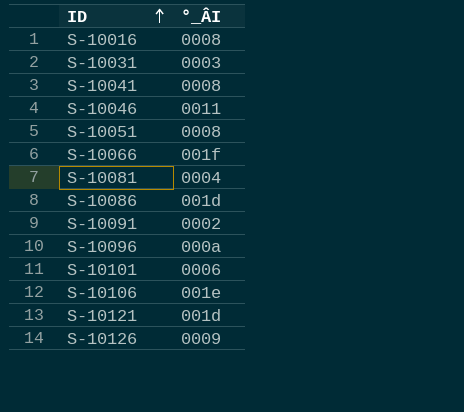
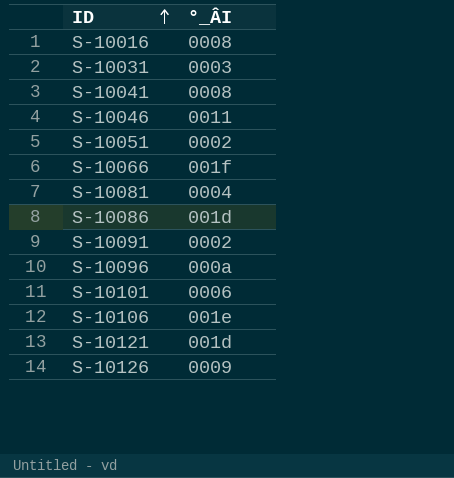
S-10051 | °_ÂI: 0008 -> 0002

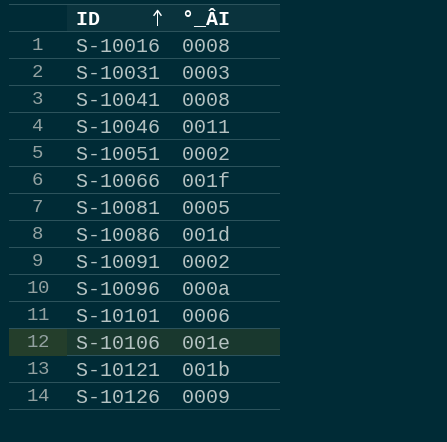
S-10081 | °_ÂI: 0004 -> 0005
S-10121 | °_ÂI: 001d -> 001b

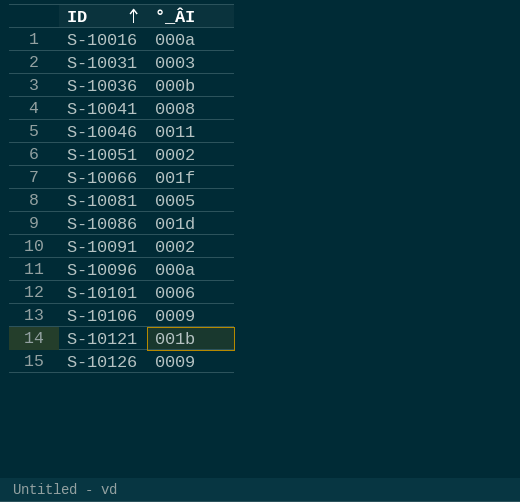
S-10016 | °_ÂI: 0008 -> 000a
row S-10036: none -> 000b
S-10106 | °_ÂI: 001e -> 0009

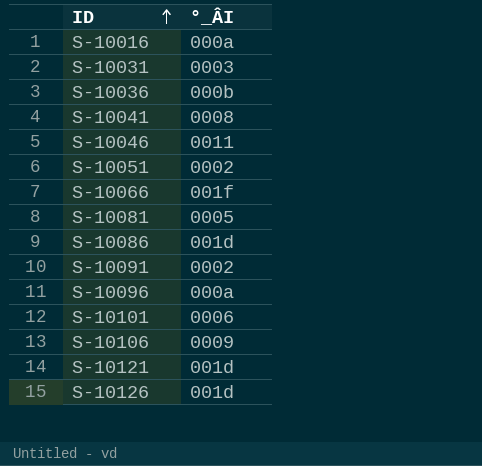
S-10121 | °_ÂI: 001b -> 001d
S-10126 | °_ÂI: 0009 -> 001d

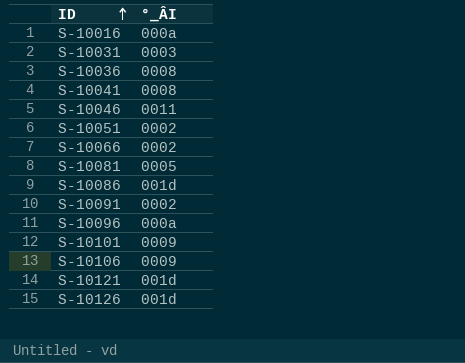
S-10036 | °_ÂI: 000b -> 0008
S-10066 | °_ÂI: 001f -> 0002
S-10101 | °_ÂI: 0006 -> 0009

